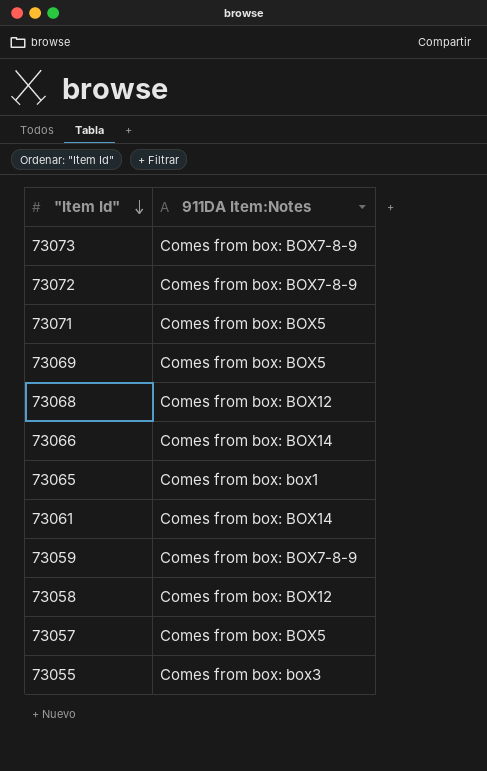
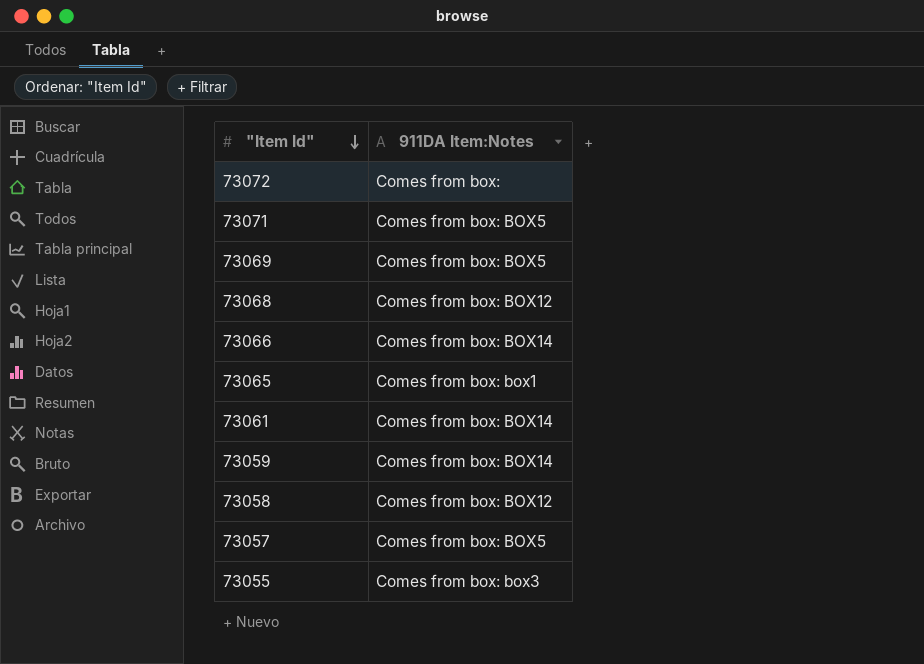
row 73073: Comes from box: BOX7-8-9 -> none
73072 | 911DA Item:Notes: Comes from box: BOX7-8-9 -> Comes from box:
73059 | 911DA Item:Notes: Comes from box: BOX7-8-9 -> Comes from box: BOX14

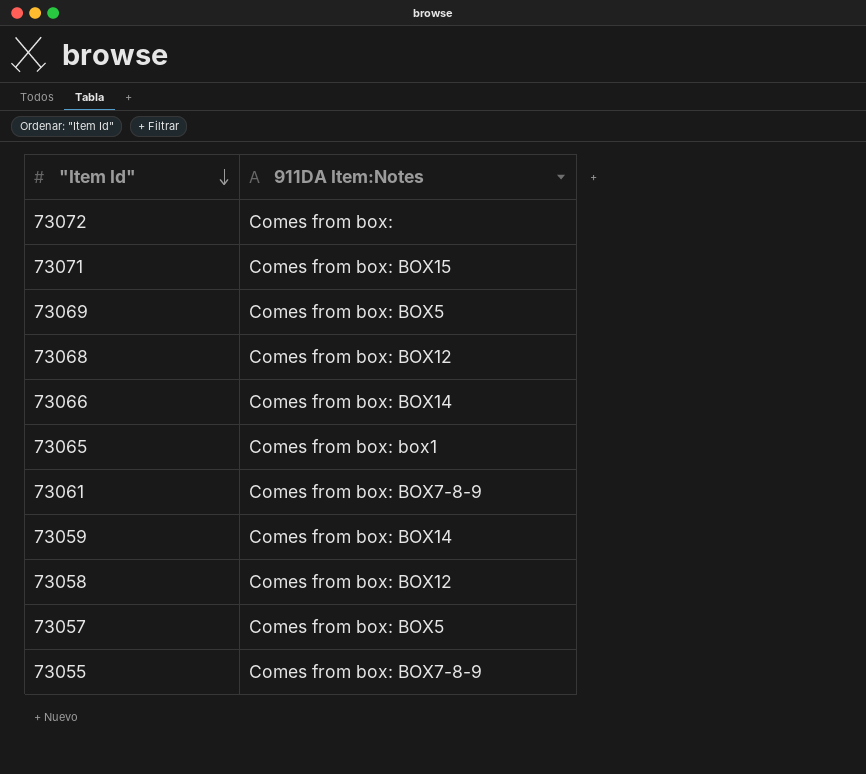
73071 | 911DA Item:Notes: Comes from box: BOX5 -> Comes from box: BOX15
73061 | 911DA Item:Notes: Comes from box: BOX14 -> Comes from box: BOX7-8-9
73055 | 911DA Item:Notes: Comes from box: box3 -> Comes from box: BOX7-8-9

